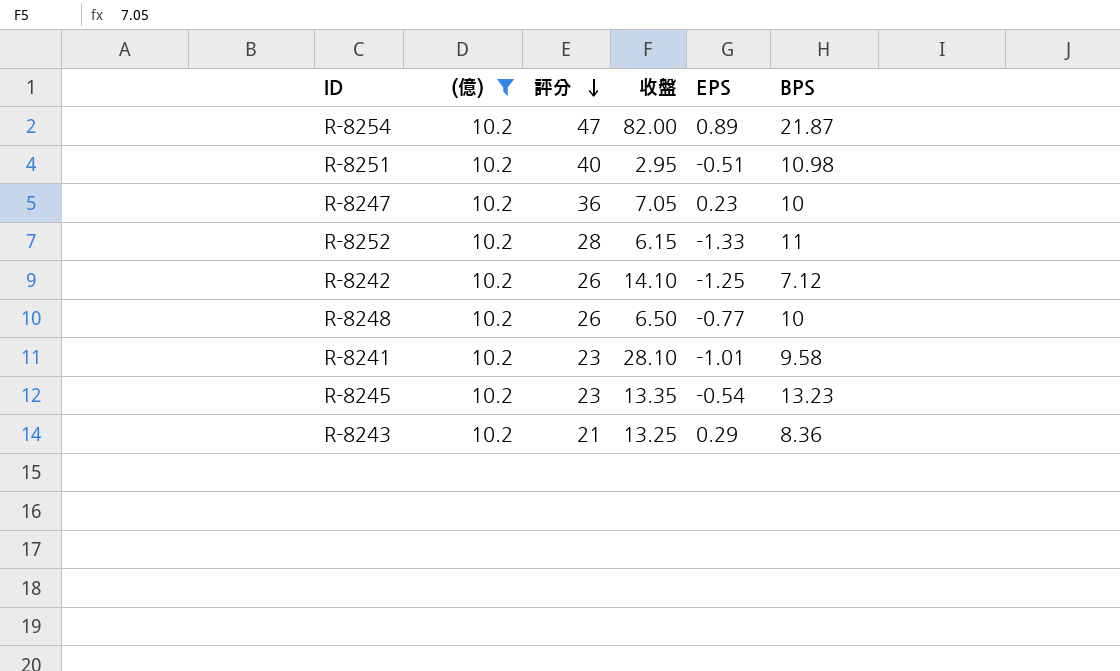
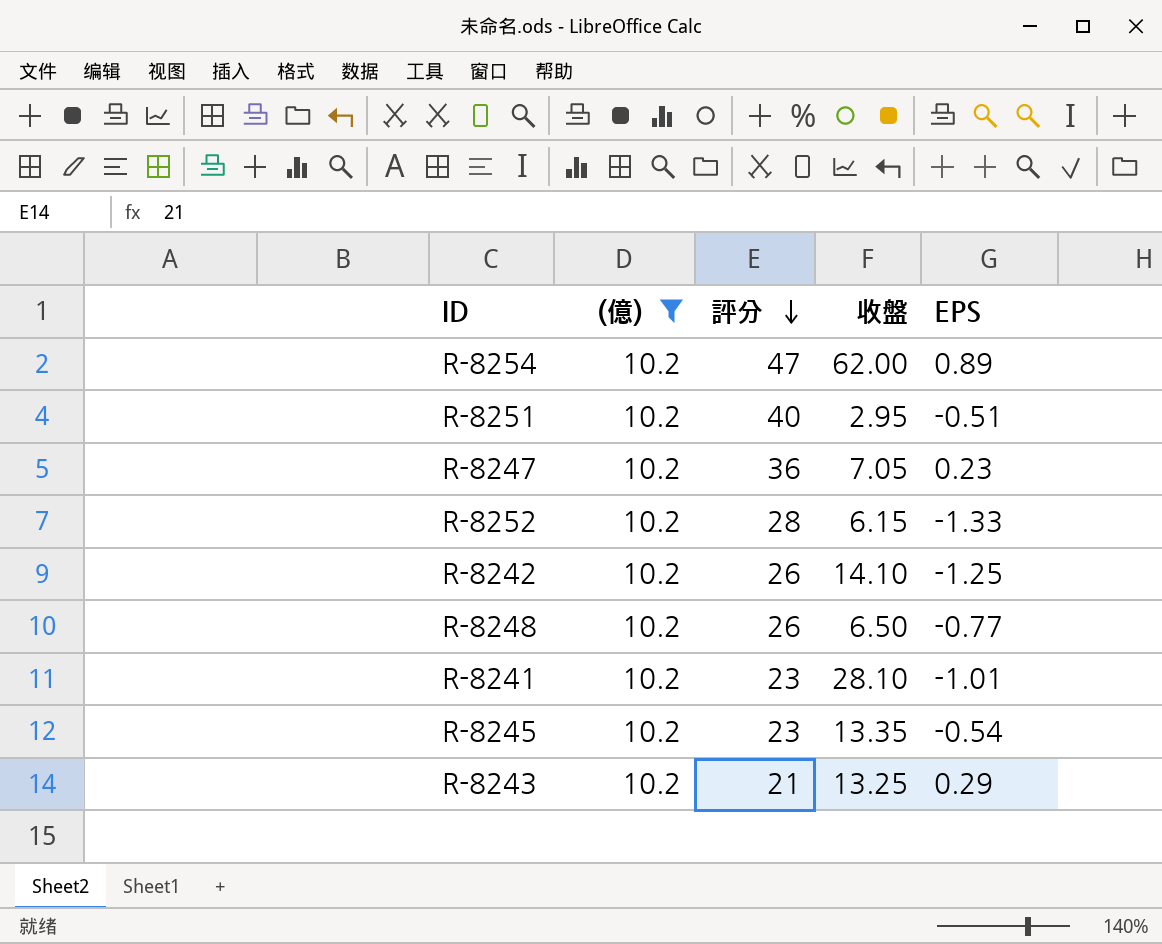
column BPS | position: 6 -> none
R-8254 | 收盤: 82.00 -> 62.00

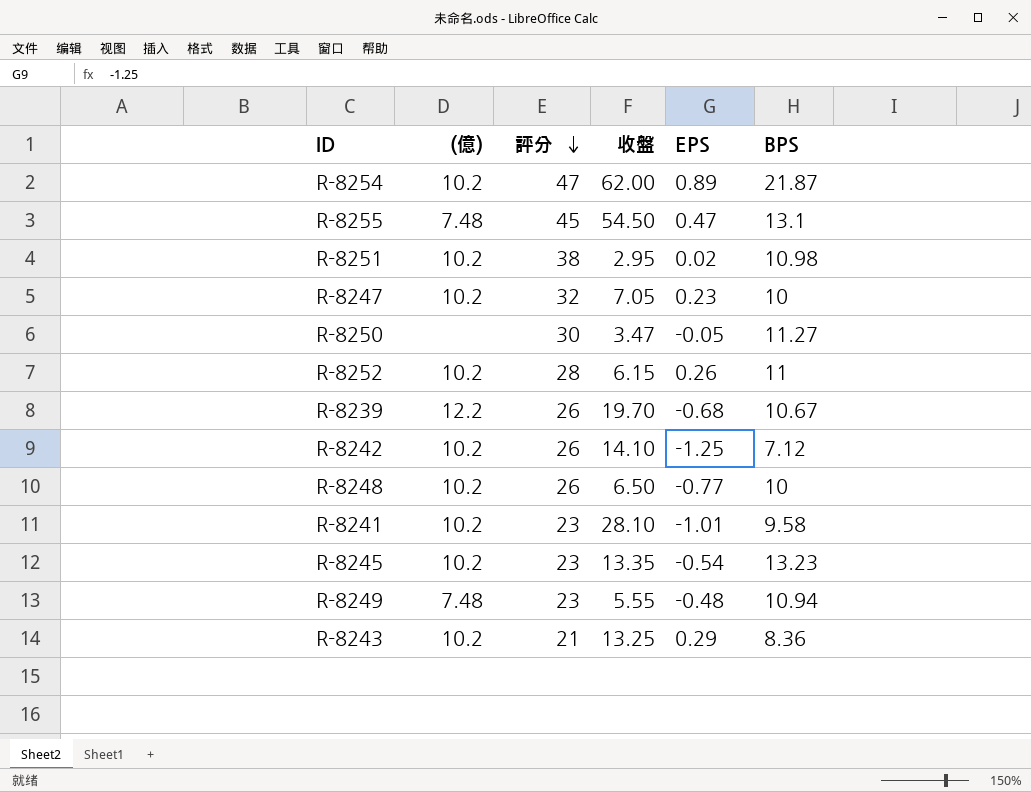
filter: (億) = 10.2 -> none
column BPS | position: none -> 6
R-8251 | 評分: 40 -> 38
R-8251 | EPS: -0.51 -> 0.02
R-8247 | 評分: 36 -> 32
R-8252 | EPS: -1.33 -> 0.26

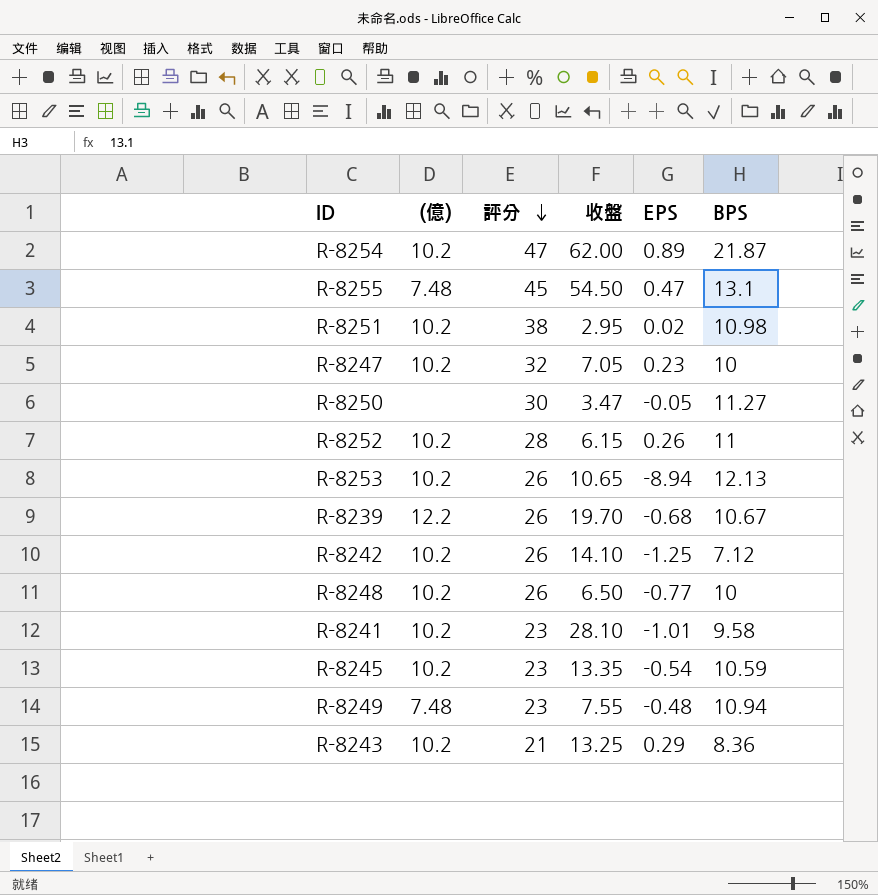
row R-8253: none -> 10.2 | 26 | 10.65 | -8.94 | 12.13
R-8245 | BPS: 13.23 -> 10.59
R-8249 | 收盤: 5.55 -> 7.55

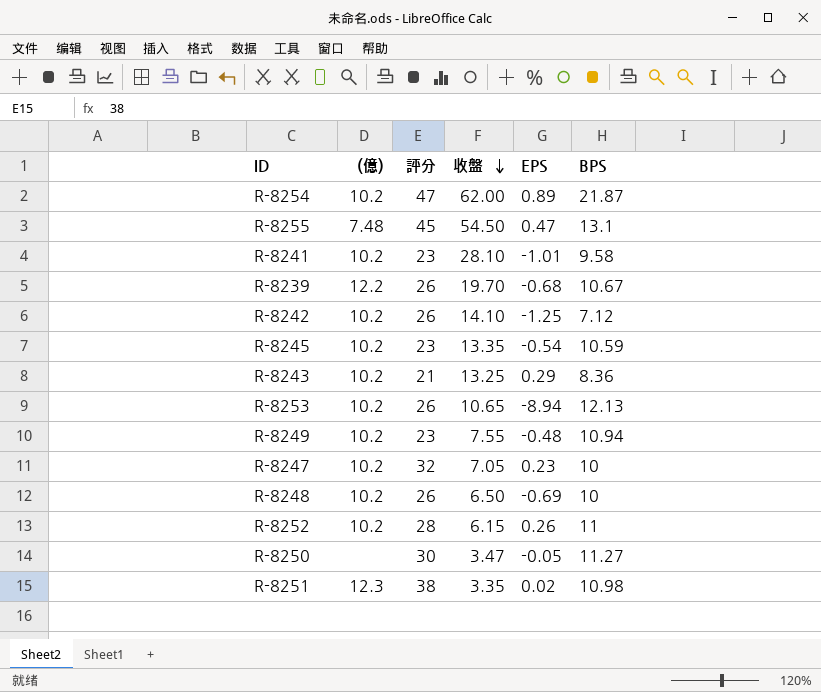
row order: 評分 descending -> 收盤 descending
R-8249 | (億): 7.48 -> 10.2
R-8248 | EPS: -0.77 -> -0.69
R-8251 | (億): 10.2 -> 12.3
R-8251 | 收盤: 2.95 -> 3.35

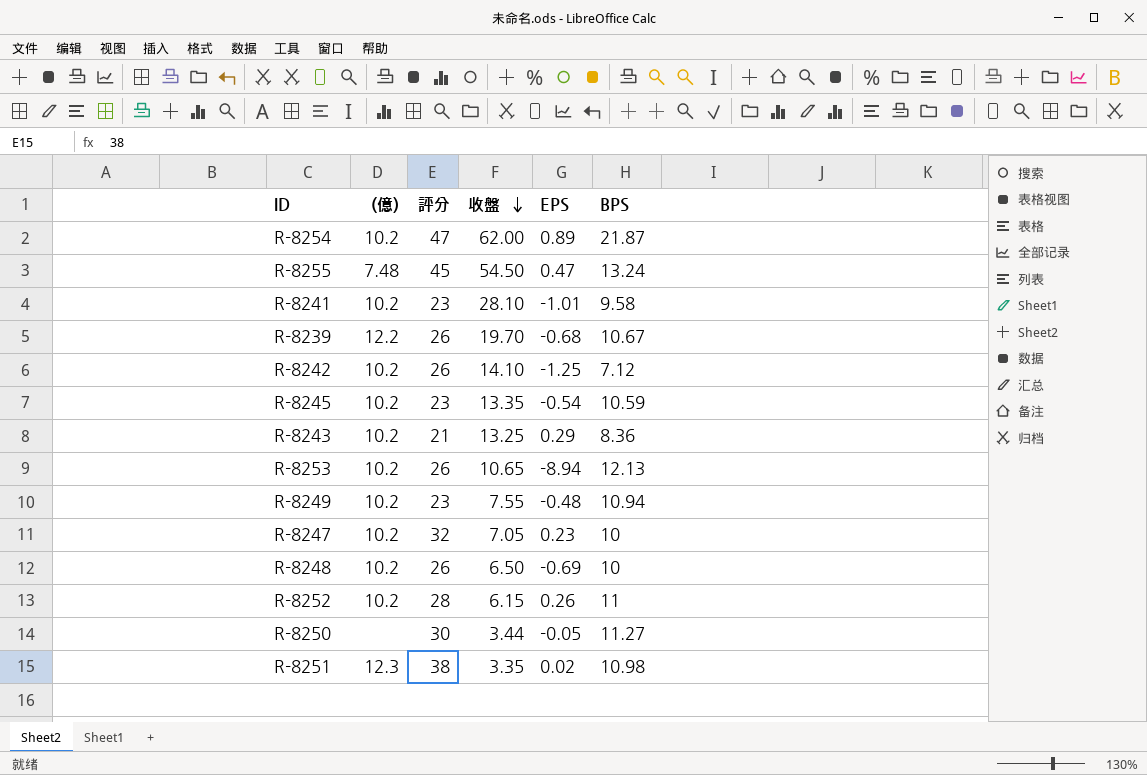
R-8255 | BPS: 13.1 -> 13.24
R-8250 | 收盤: 3.47 -> 3.44

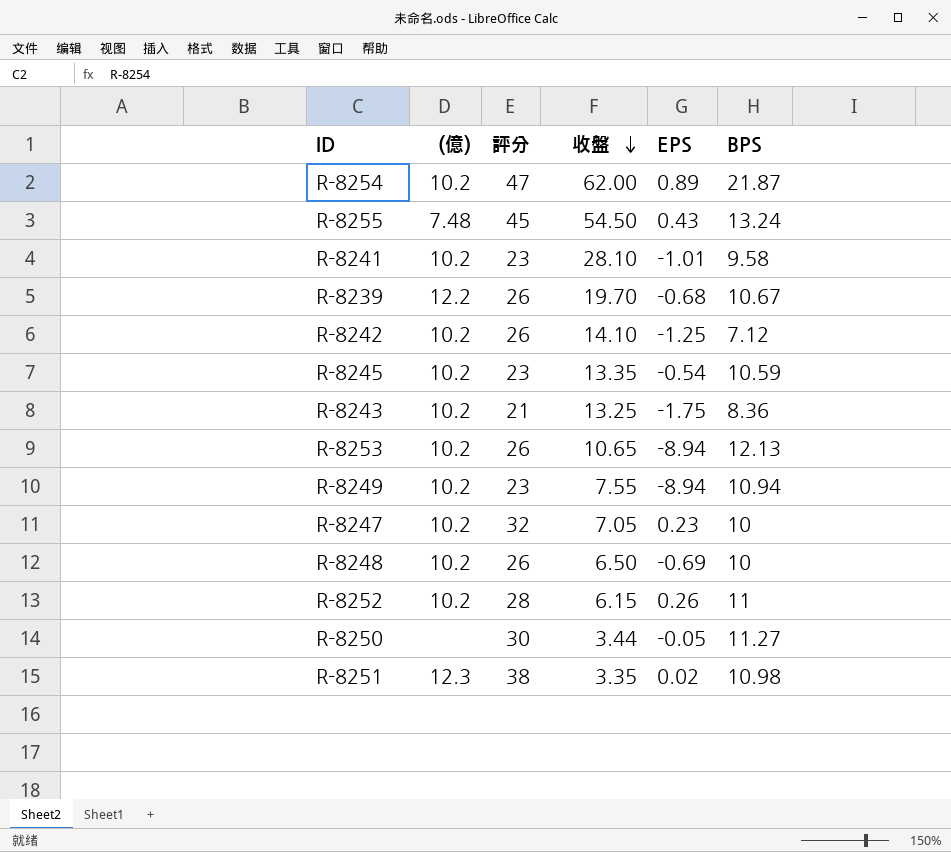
R-8255 | EPS: 0.47 -> 0.43
R-8243 | EPS: 0.29 -> -1.75
R-8249 | EPS: -0.48 -> -8.94

